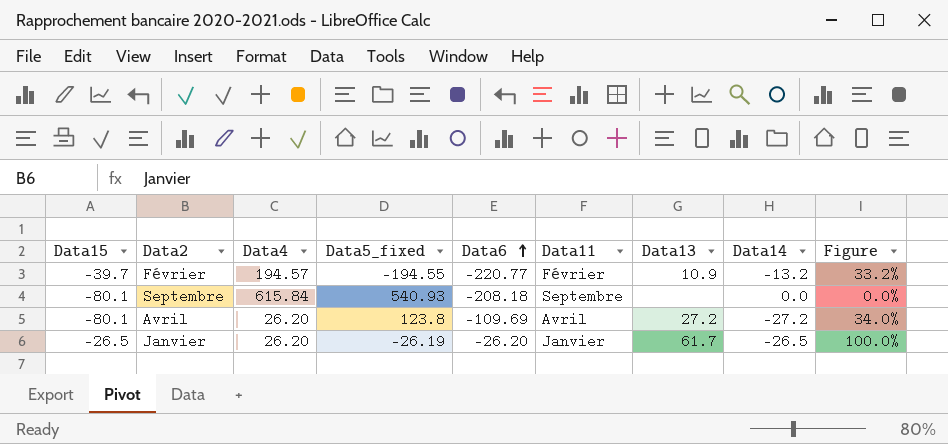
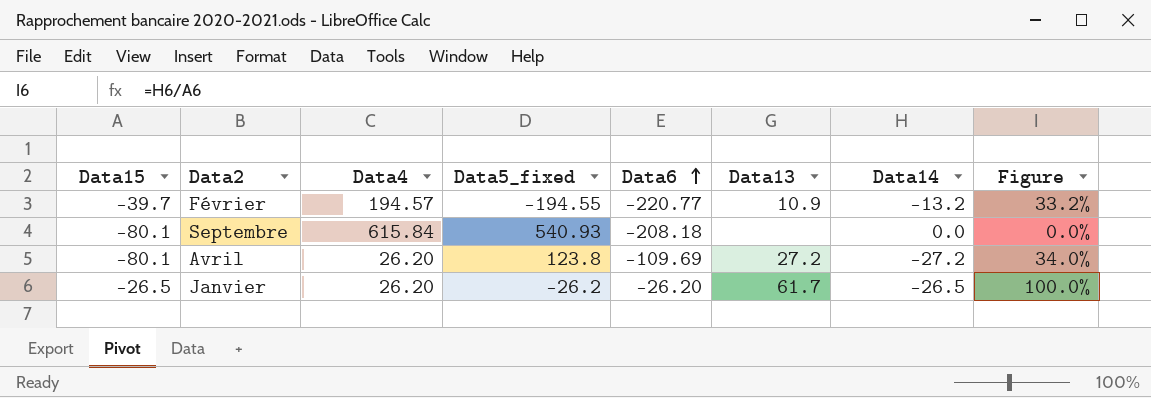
column Data11 | position: 6 -> none
Janvier | Data5_fixed: -26.19 -> -26.2

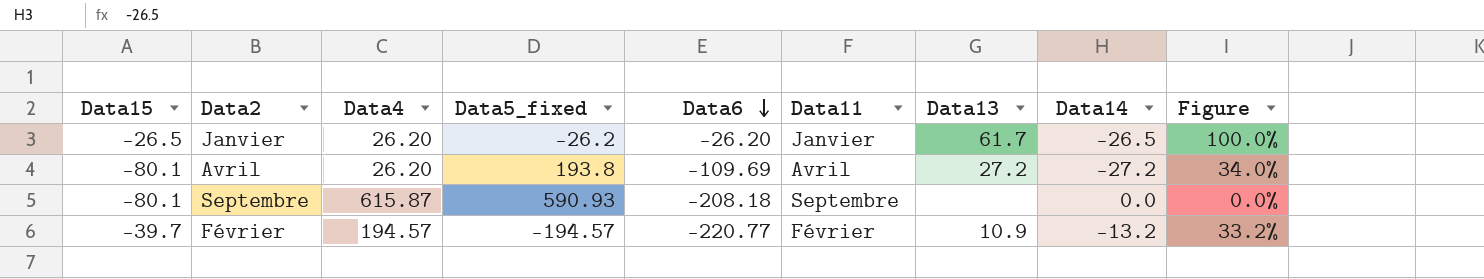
row order: Data6 ascending -> Data6 descending
column Data11 | position: none -> 6
Avril | Data5_fixed: 123.8 -> 193.8
Septembre | Data4: 615.84 -> 615.87
Septembre | Data5_fixed: 540.93 -> 590.93
Février | Data5_fixed: -194.55 -> -194.57

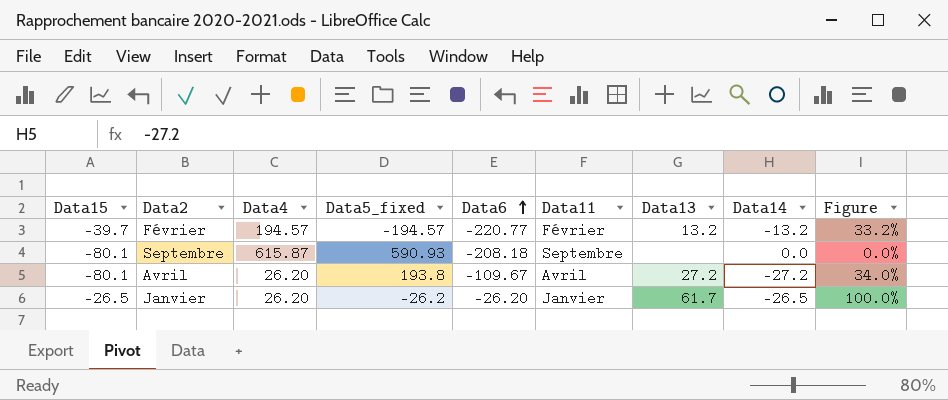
row order: Data6 descending -> Data6 ascending
Février | Data13: 10.9 -> 13.2
Avril | Data6: -109.69 -> -109.67

